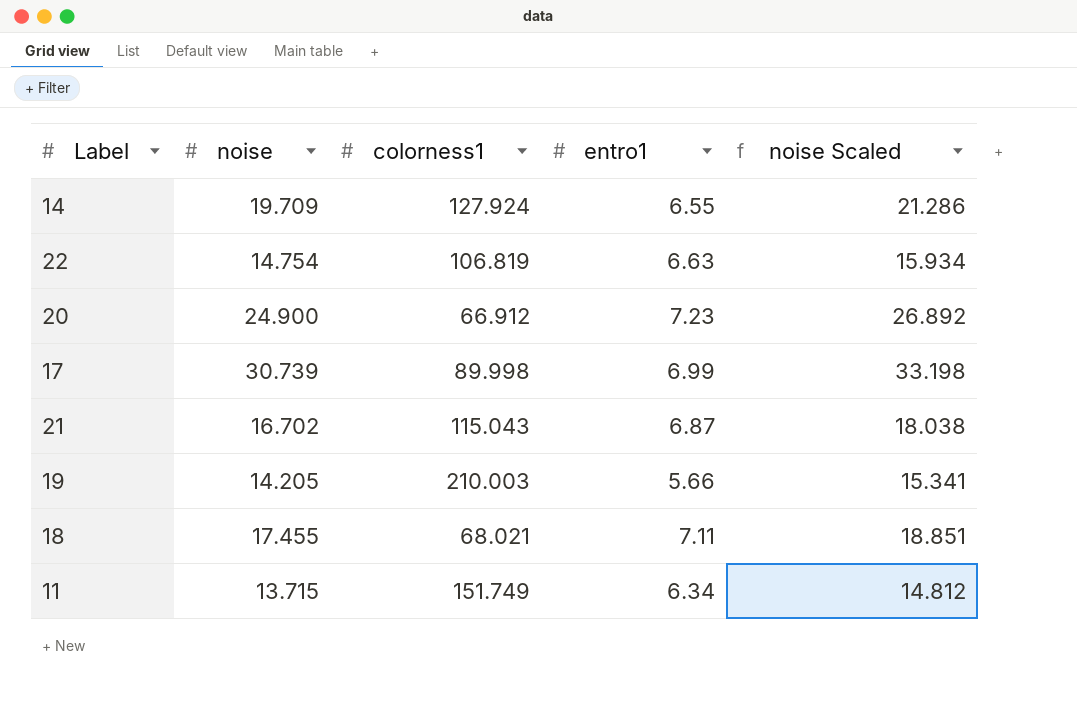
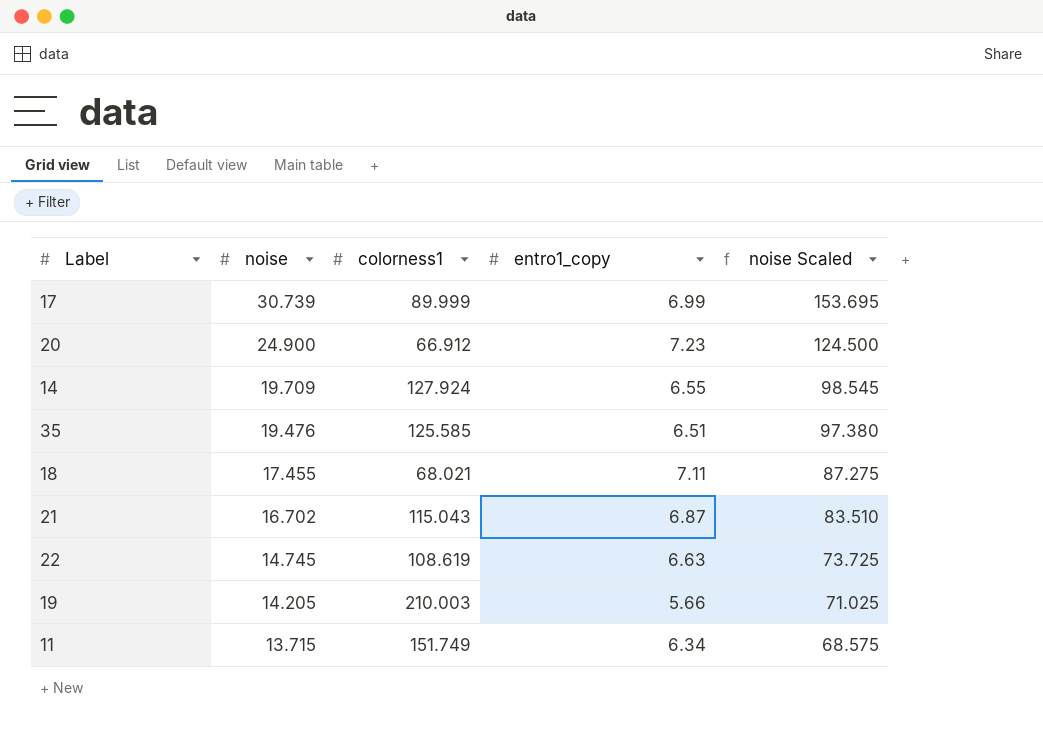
row order: none -> noise descending
column name: entro1 -> entro1_copy
column noise Scaled | formula: [noise] * 1.08 -> [noise] * 5
17 | colorness1: 89.998 -> 89.999
row 35: none -> 19.476 | 125.585 | 6.51 | 97.380
22 | noise: 14.754 -> 14.745
22 | colorness1: 106.819 -> 108.619

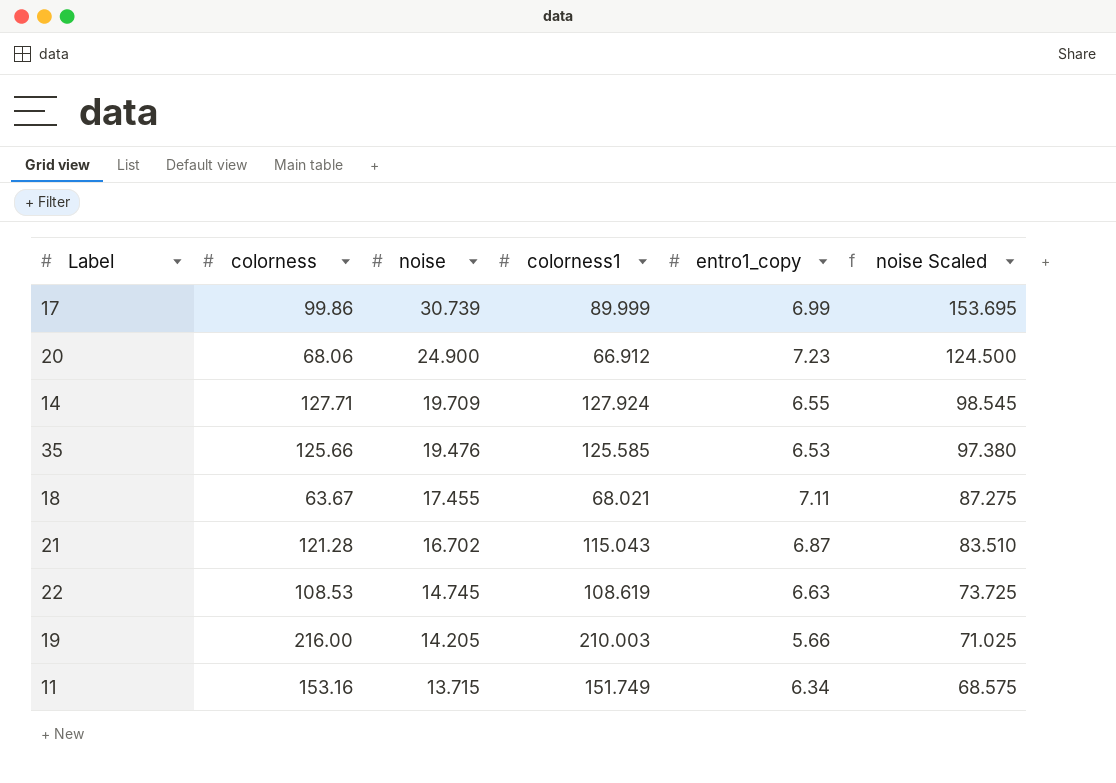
column colorness | position: none -> 2
35 | entro1_copy: 6.51 -> 6.53

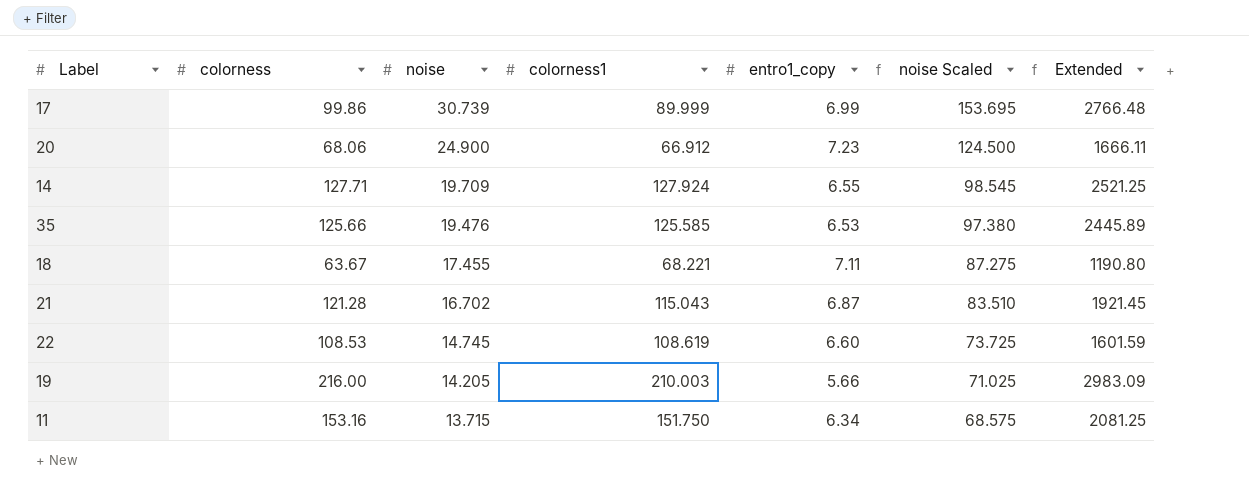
column Extended | formula: none -> [noise] * [colorness1]
18 | colorness1: 68.021 -> 68.221
22 | entro1_copy: 6.63 -> 6.60
11 | colorness1: 151.749 -> 151.750

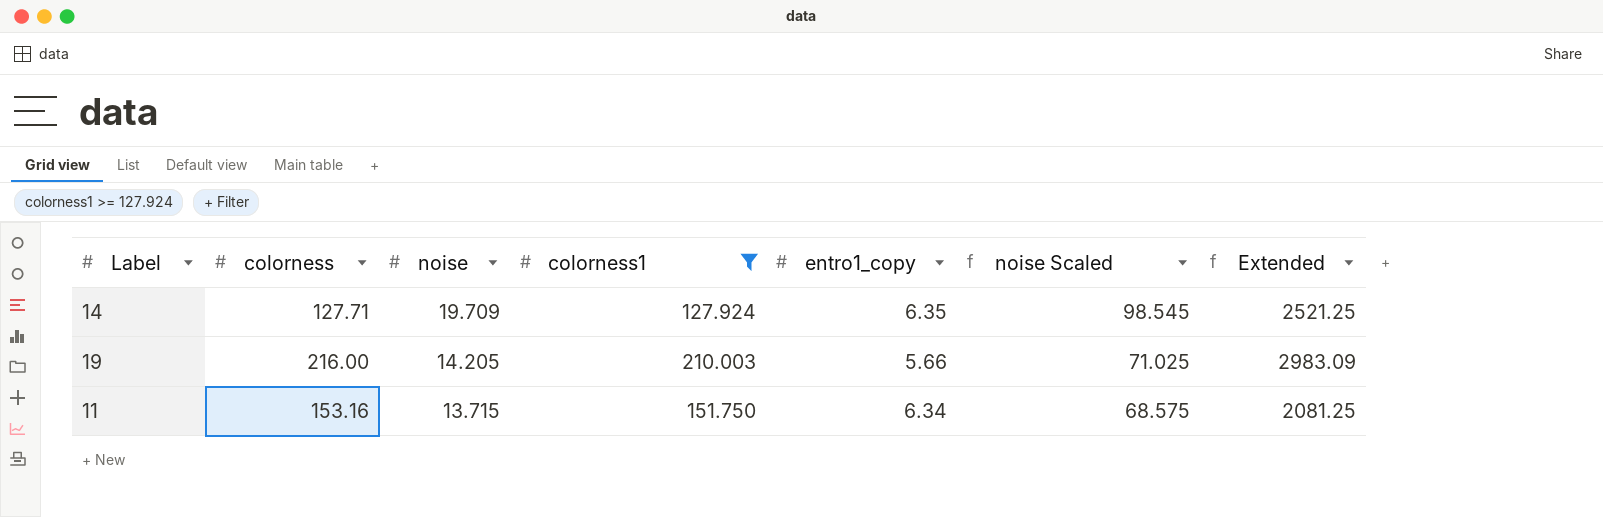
filter: none -> colorness1 >= 127.924
14 | entro1_copy: 6.55 -> 6.35

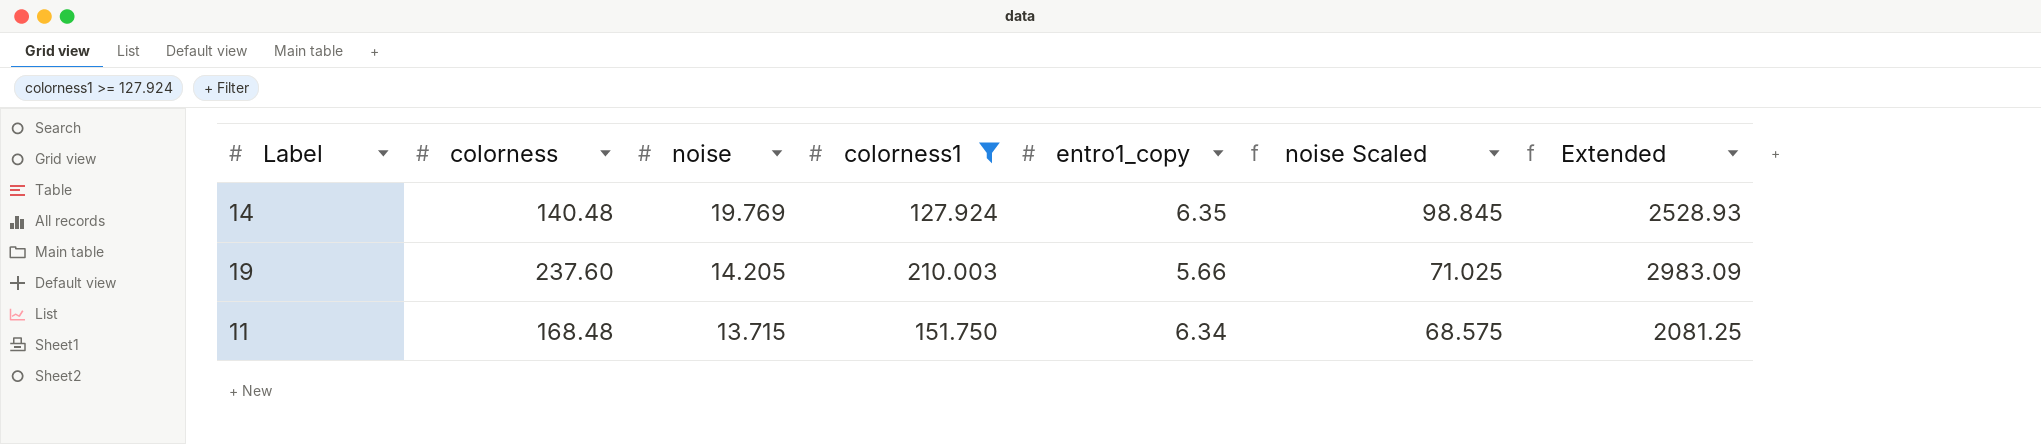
14 | colorness: 127.71 -> 140.48
14 | noise: 19.709 -> 19.769
14 | noise Scaled: 98.545 -> 98.845
14 | Extended: 2521.25 -> 2528.93
19 | colorness: 216.00 -> 237.60
11 | colorness: 153.16 -> 168.48

